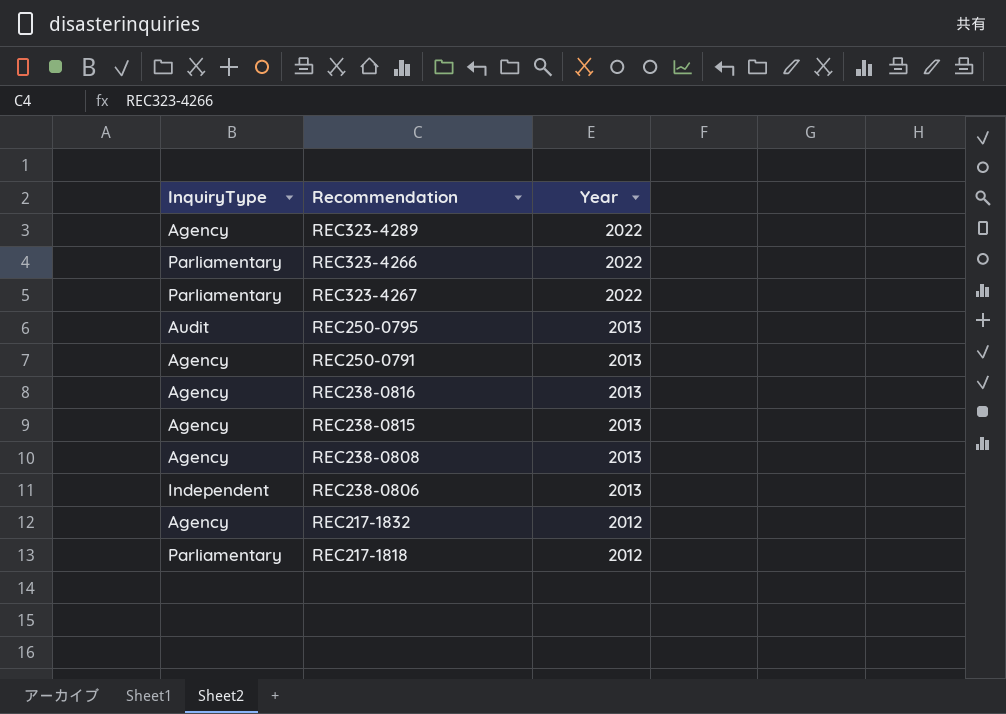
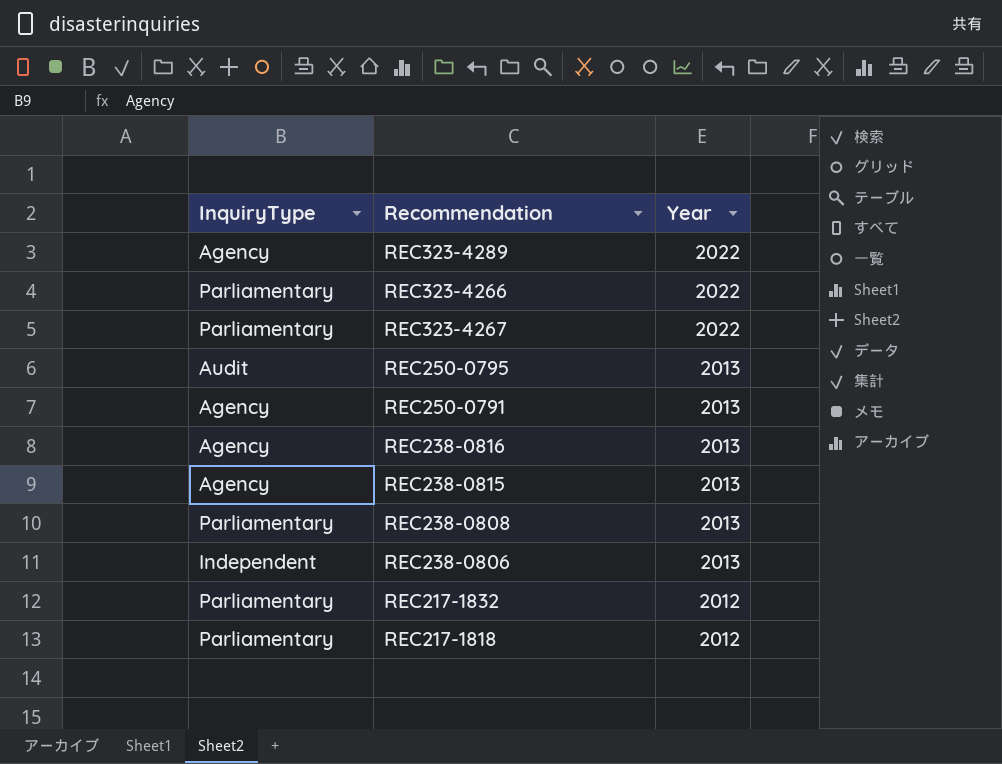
REC238-0808 | InquiryType: Agency -> Parliamentary
REC217-1832 | InquiryType: Agency -> Parliamentary

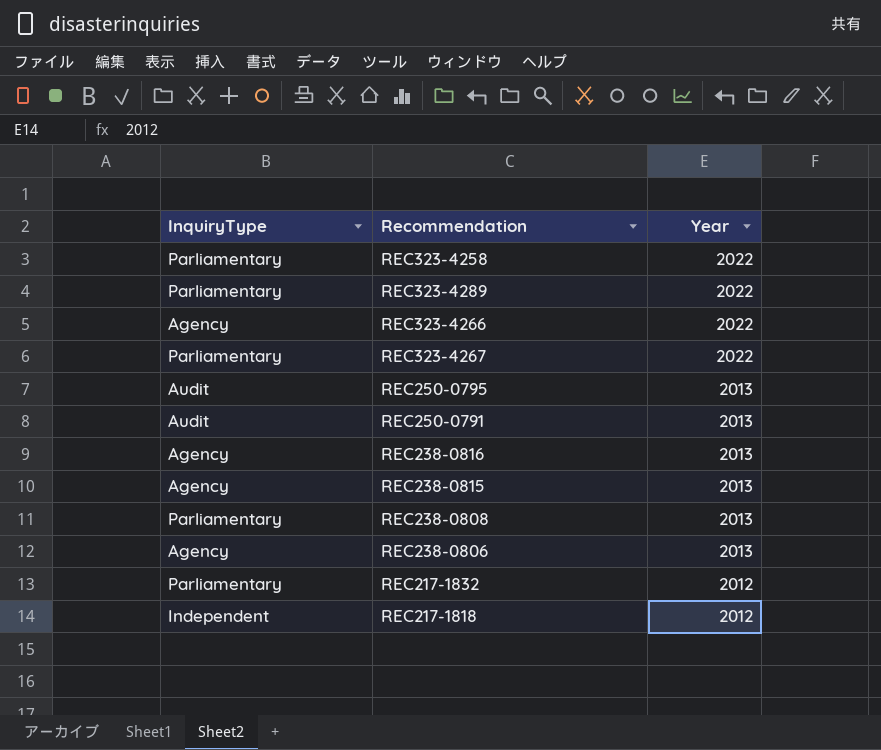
row REC323-4258: none -> Parliamentary | 2022
REC323-4289 | InquiryType: Agency -> Parliamentary
REC323-4266 | InquiryType: Parliamentary -> Agency
REC250-0791 | InquiryType: Agency -> Audit
REC238-0806 | InquiryType: Independent -> Agency
REC217-1818 | InquiryType: Parliamentary -> Independent

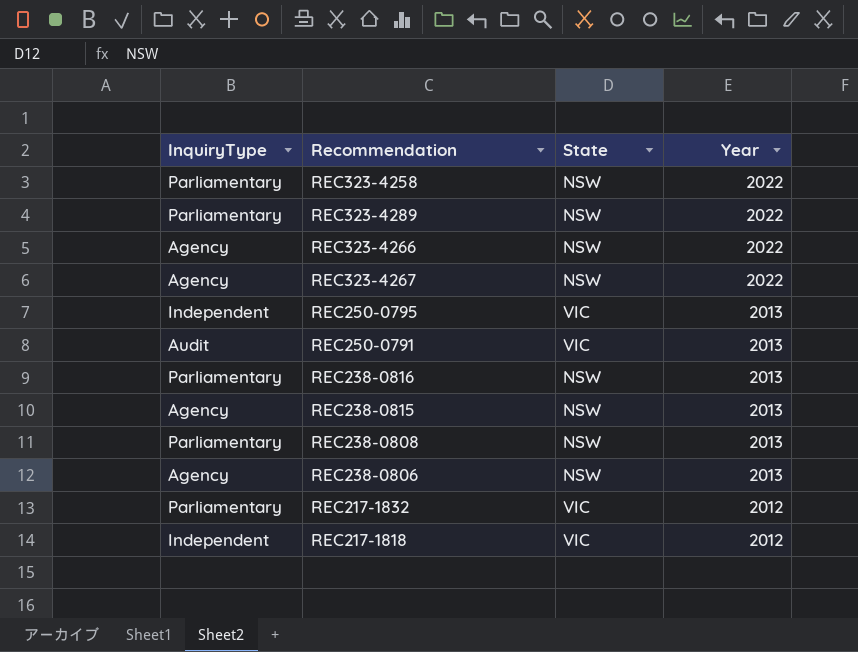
column State | position: none -> 3
REC323-4267 | InquiryType: Parliamentary -> Agency
REC250-0795 | InquiryType: Audit -> Independent
REC238-0816 | InquiryType: Agency -> Parliamentary

